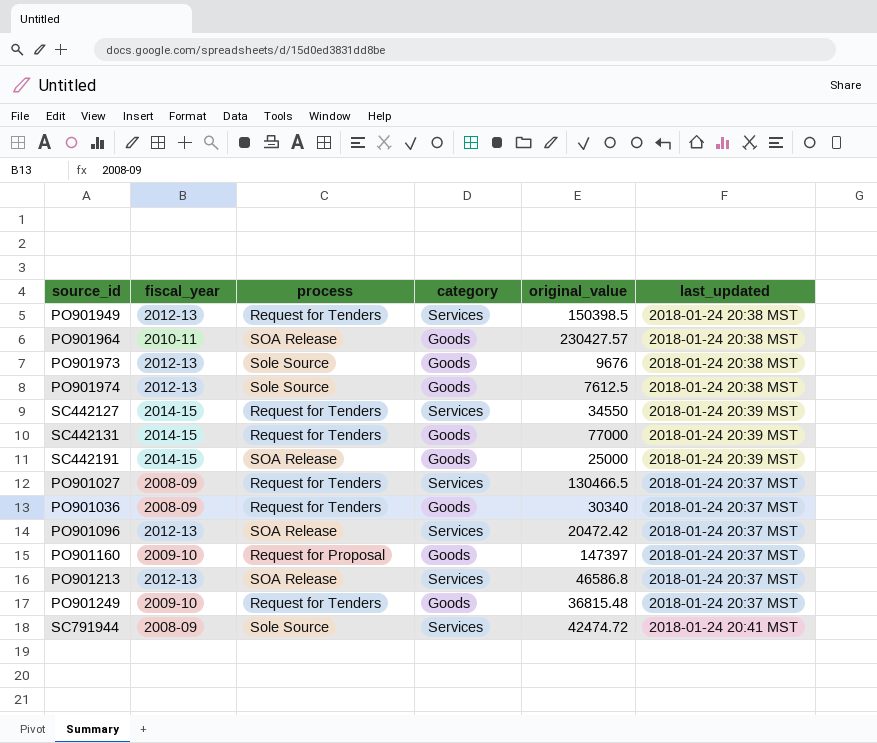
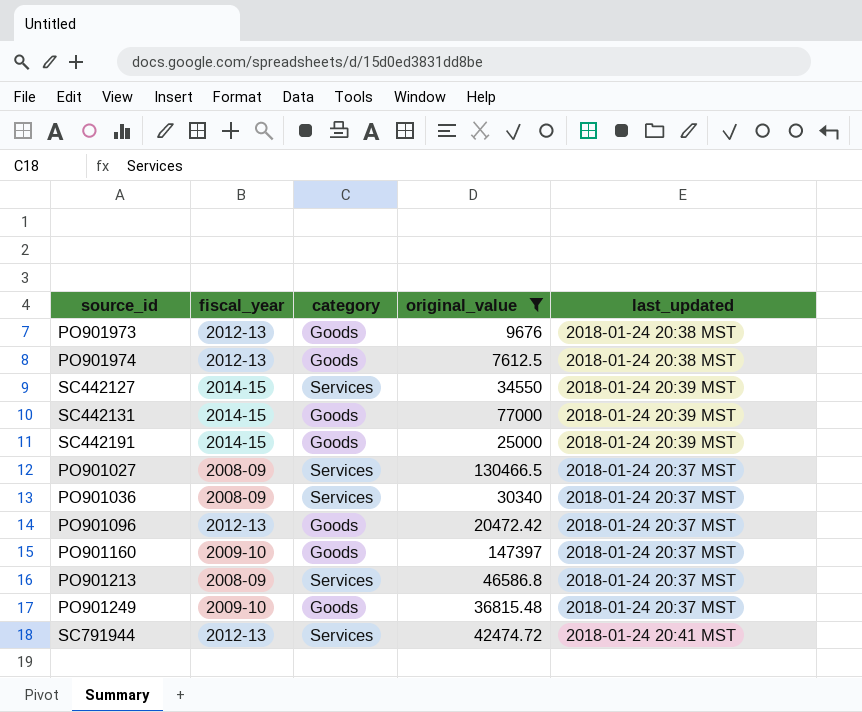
filter: none -> original_value <= 147397
column process | position: 3 -> none
PO901036 | category: Goods -> Services
PO901096 | category: Services -> Goods
PO901213 | fiscal_year: 2012-13 -> 2008-09
SC791944 | fiscal_year: 2008-09 -> 2012-13

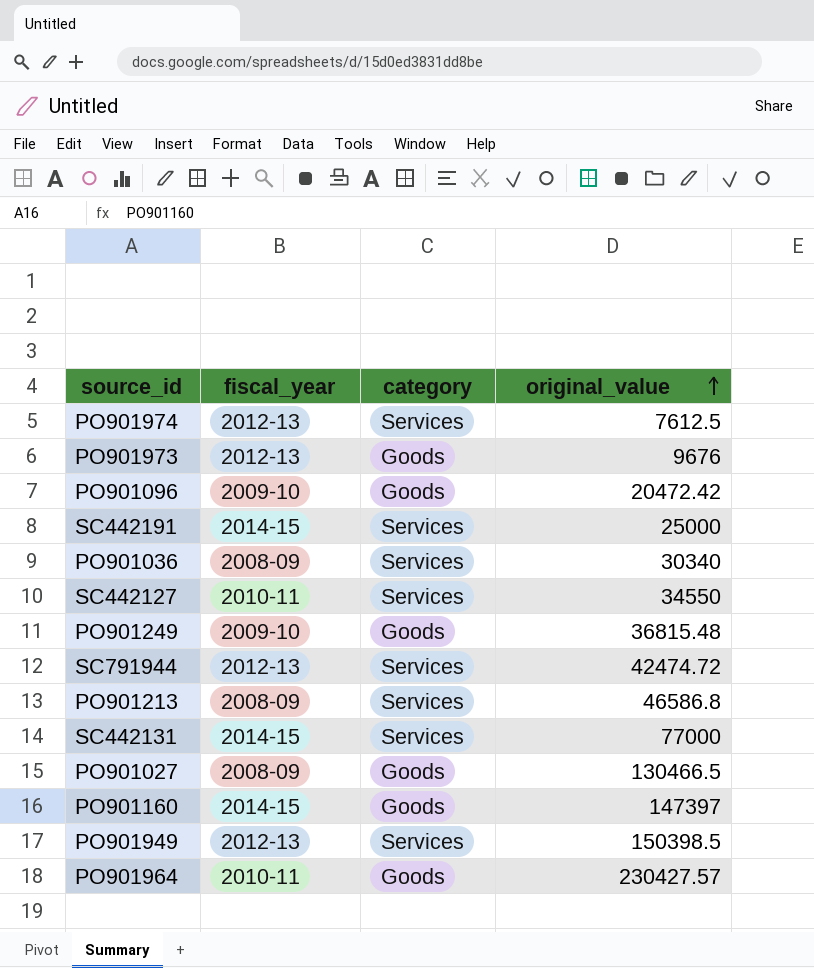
filter: original_value <= 147397 -> none
row order: none -> original_value ascending
column last_updated | position: 5 -> none
PO901974 | category: Goods -> Services
PO901096 | fiscal_year: 2012-13 -> 2009-10
SC442191 | category: Goods -> Services
SC442127 | fiscal_year: 2014-15 -> 2010-11
SC442131 | category: Goods -> Services
PO901027 | category: Services -> Goods
PO901160 | fiscal_year: 2009-10 -> 2014-15

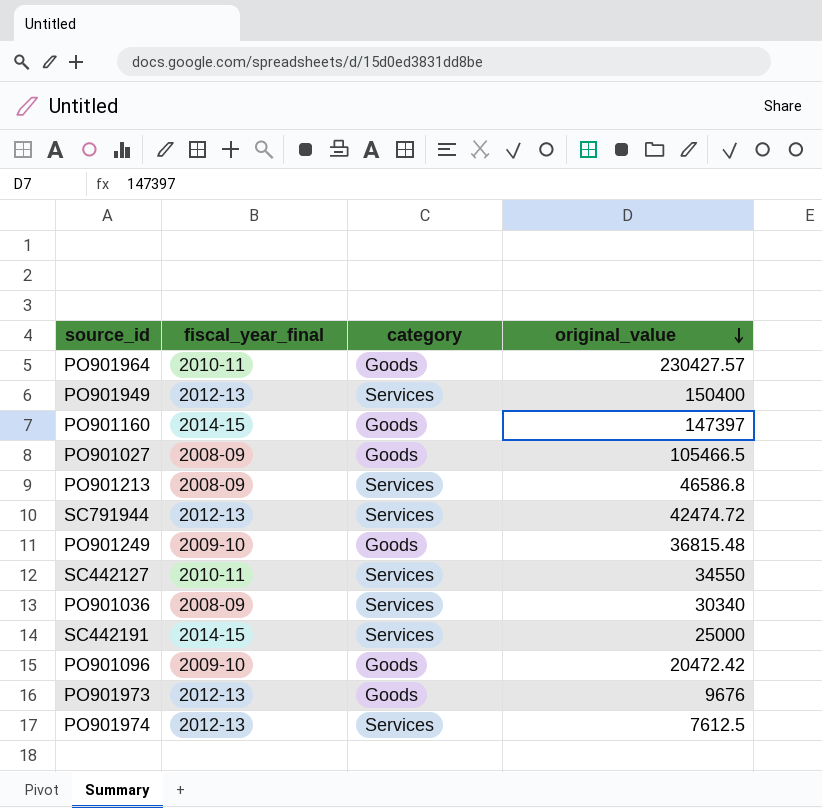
row order: original_value ascending -> original_value descending
column name: fiscal_year -> fiscal_year_final
row SC442131: 2014-15 | Services | 77000 -> none
PO901949 | original_value: 150398.5 -> 150400
PO901027 | original_value: 130466.5 -> 105466.5

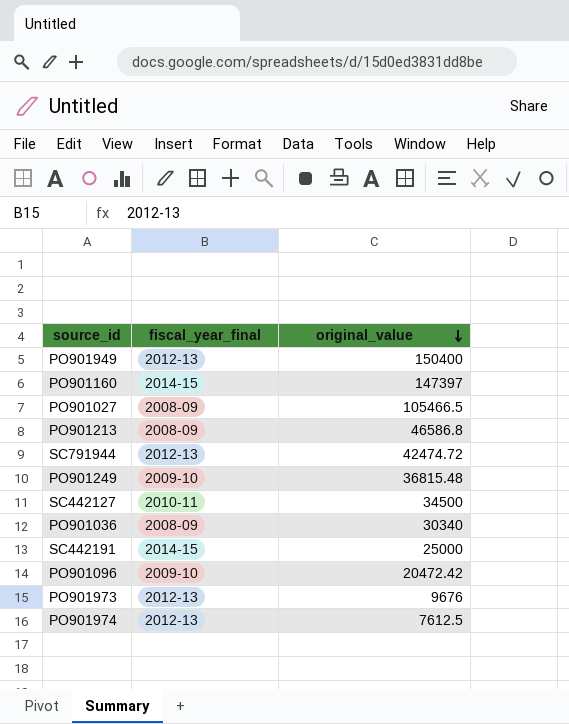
column category | position: 3 -> none
row PO901964: 2010-11 | Goods | 230427.57 -> none
SC442127 | original_value: 34550 -> 34500

